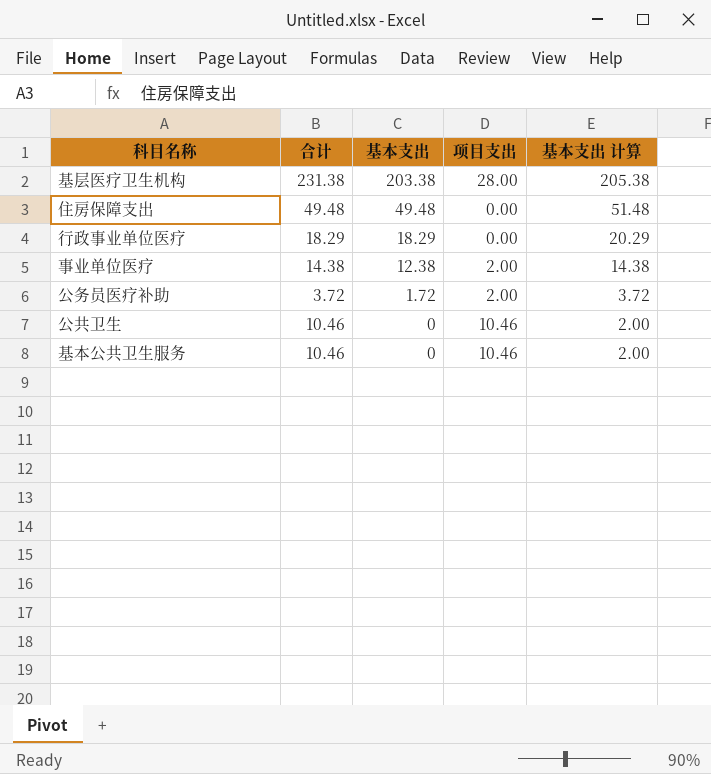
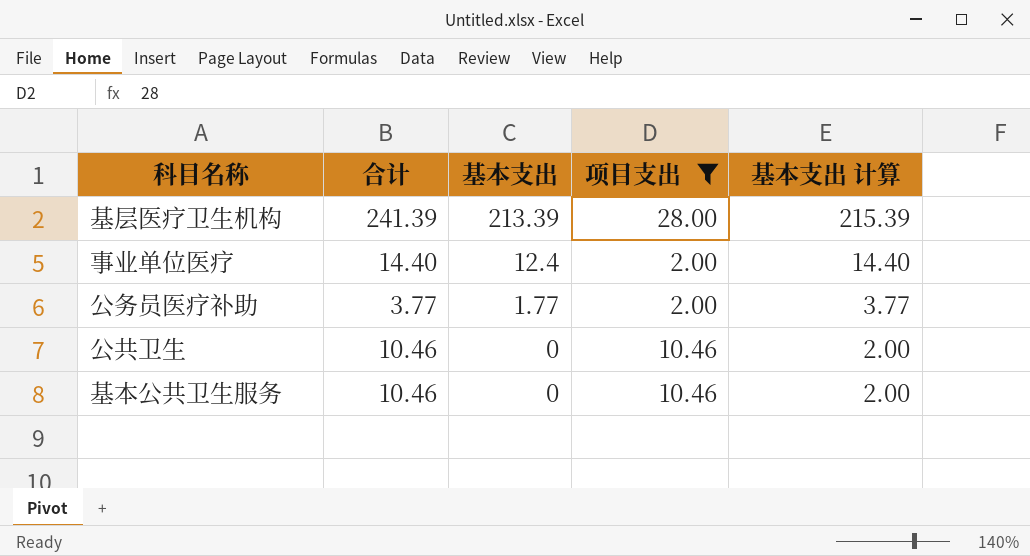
filter: none -> 项目支出 != 0.00
基层医疗卫生机构 | 合计: 231.38 -> 241.39
基层医疗卫生机构 | 基本支出: 203.38 -> 213.39
基层医疗卫生机构 | 基本支出 计算: 205.38 -> 215.39
事业单位医疗 | 合计: 14.38 -> 14.40
事业单位医疗 | 基本支出: 12.38 -> 12.4
事业单位医疗 | 基本支出 计算: 14.38 -> 14.40
公务员医疗补助 | 合计: 3.72 -> 3.77
公务员医疗补助 | 基本支出: 1.72 -> 1.77
公务员医疗补助 | 基本支出 计算: 3.72 -> 3.77

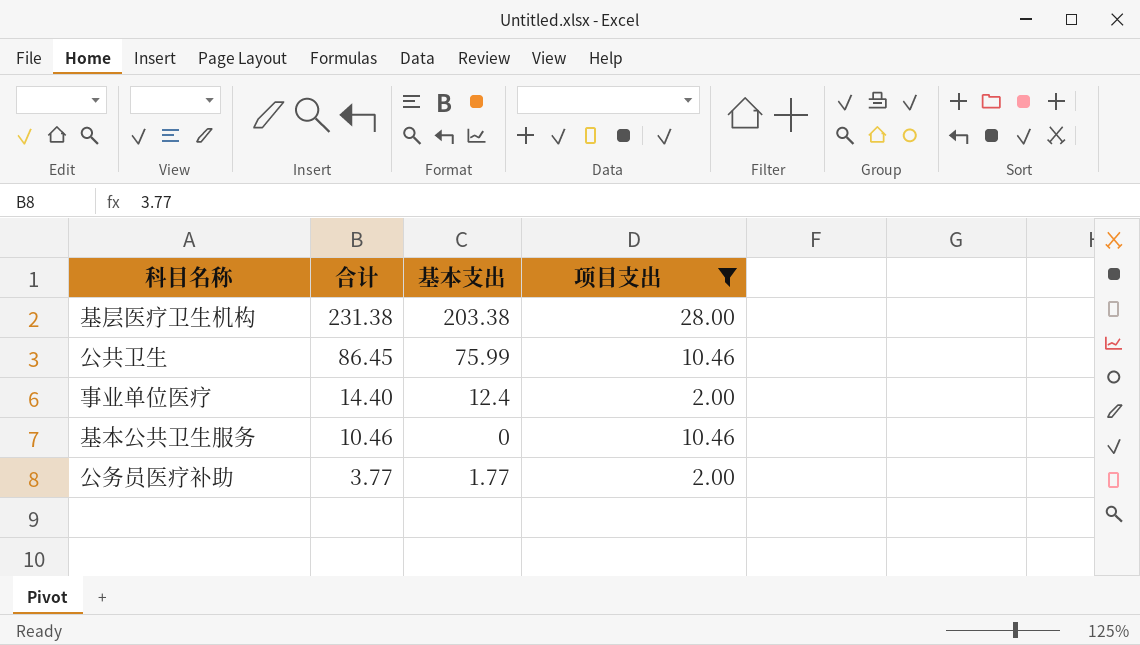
row order: 基本支出 descending -> 合计 descending
column 基本支出 计算 | formula: [基本支出] + 2 -> none
基层医疗卫生机构 | 合计: 241.39 -> 231.38
基层医疗卫生机构 | 基本支出: 213.39 -> 203.38
公共卫生 | 合计: 10.46 -> 86.45
公共卫生 | 基本支出: 0 -> 75.99

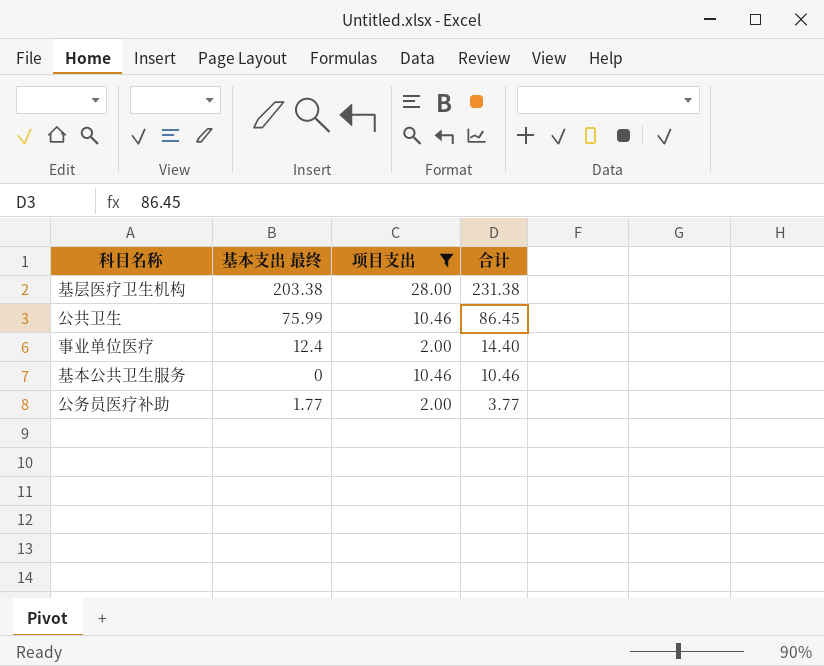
column name: 基本支出 -> 基本支出 最终
column 合计 | position: 2 -> 4

